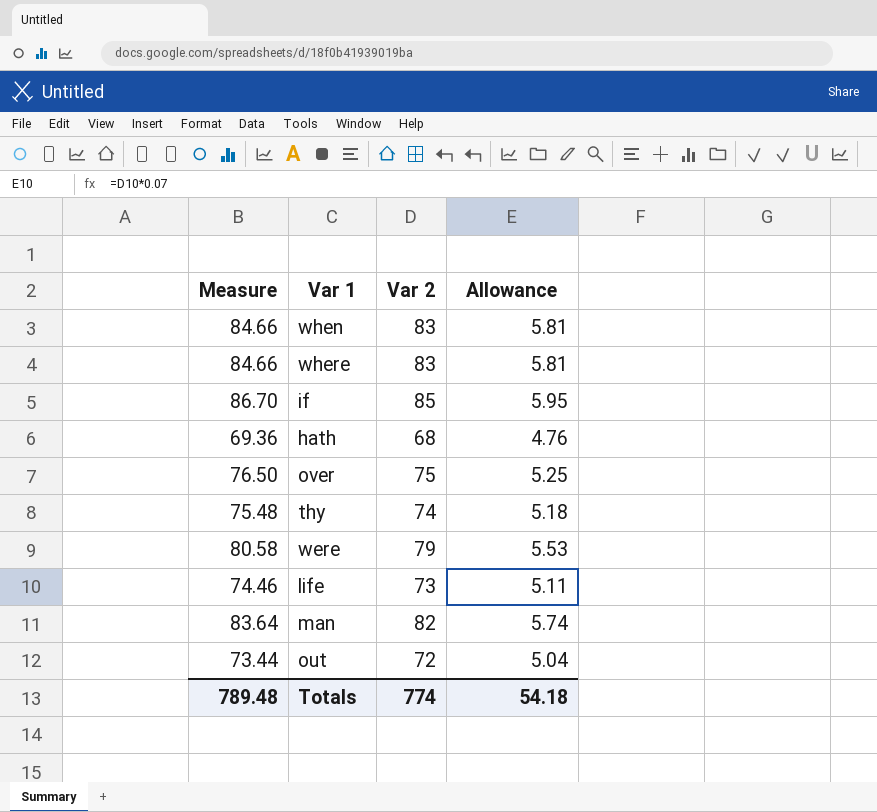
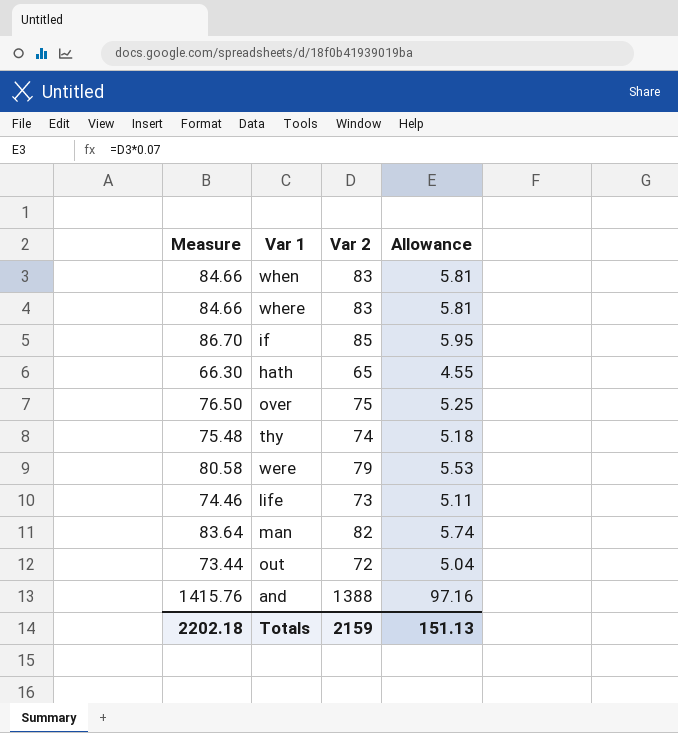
hath | Measure: 69.36 -> 66.30
hath | Var 2: 68 -> 65
hath | Allowance: 4.76 -> 4.55
row and: none -> 1415.76 | 1388 | 97.16
Totals | Measure: 789.48 -> 2202.18
Totals | Var 2: 774 -> 2159
Totals | Allowance: 54.18 -> 151.13

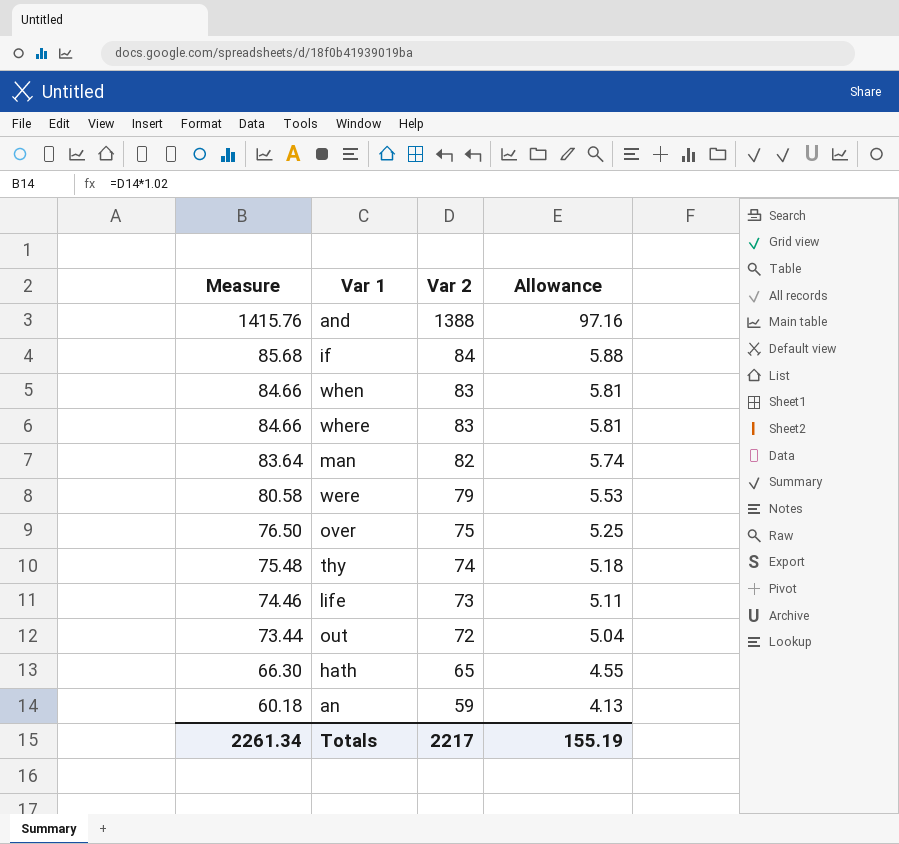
row order: none -> Measure descending
if | Measure: 86.70 -> 85.68
if | Var 2: 85 -> 84
if | Allowance: 5.95 -> 5.88
row an: none -> 60.18 | 59 | 4.13
Totals | Measure: 2202.18 -> 2261.34
Totals | Var 2: 2159 -> 2217
Totals | Allowance: 151.13 -> 155.19

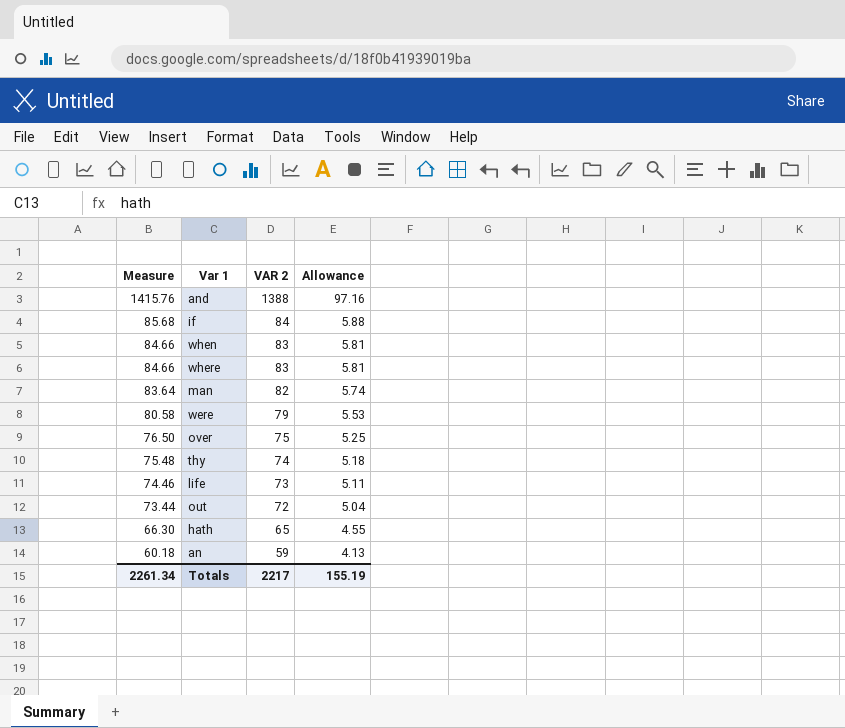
column name: Var 2 -> VAR 2

